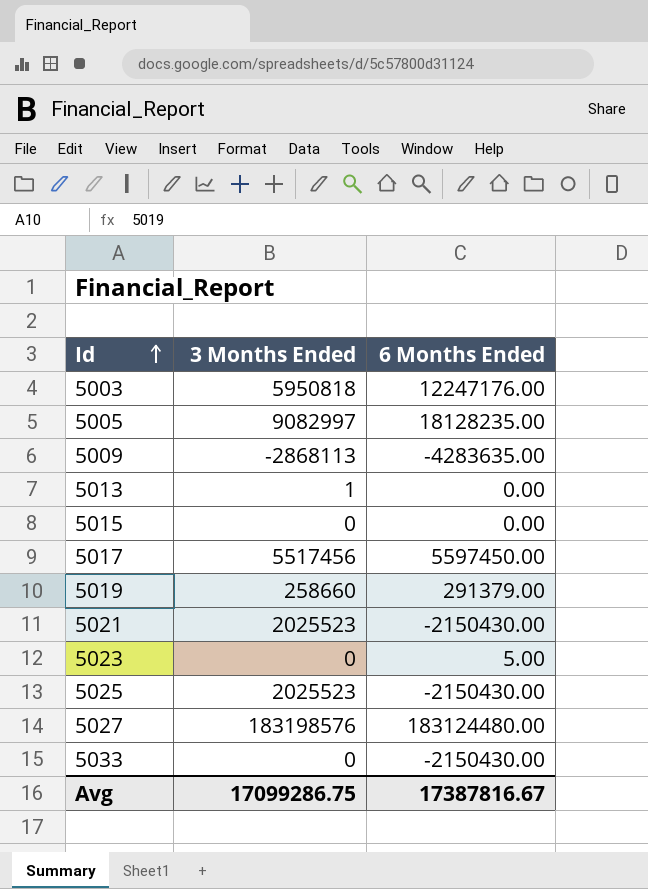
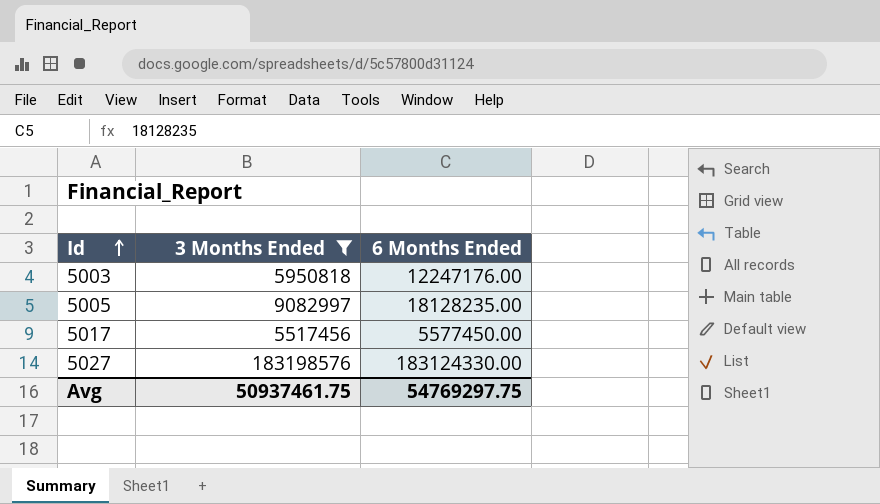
filter: none -> 3 Months Ended >= 5517456
5017 | 6 Months Ended: 5597450.00 -> 5577450.00
5027 | 6 Months Ended: 183124480.00 -> 183124330.00
Avg | 3 Months Ended: 17099286.75 -> 50937461.75
Avg | 6 Months Ended: 17387816.67 -> 54769297.75

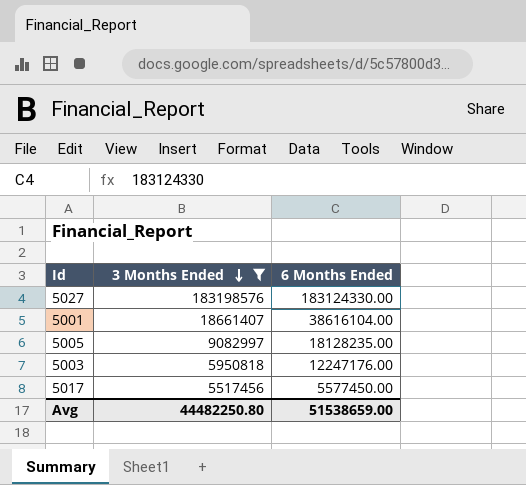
row order: Id ascending -> 3 Months Ended descending
row 5001: none -> 18661407 | 38616104.00
Avg | 3 Months Ended: 50937461.75 -> 44482250.80
Avg | 6 Months Ended: 54769297.75 -> 51538659.00

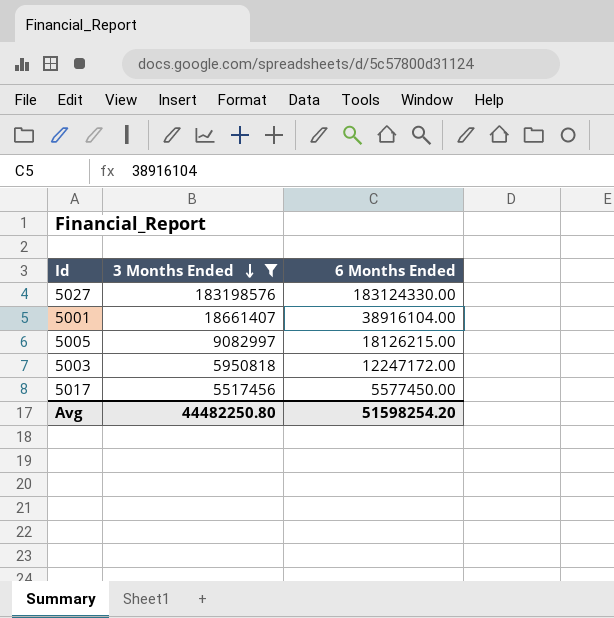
5001 | 6 Months Ended: 38616104.00 -> 38916104.00
5005 | 6 Months Ended: 18128235.00 -> 18126215.00
5003 | 6 Months Ended: 12247176.00 -> 12247172.00
Avg | 6 Months Ended: 51538659.00 -> 51598254.20

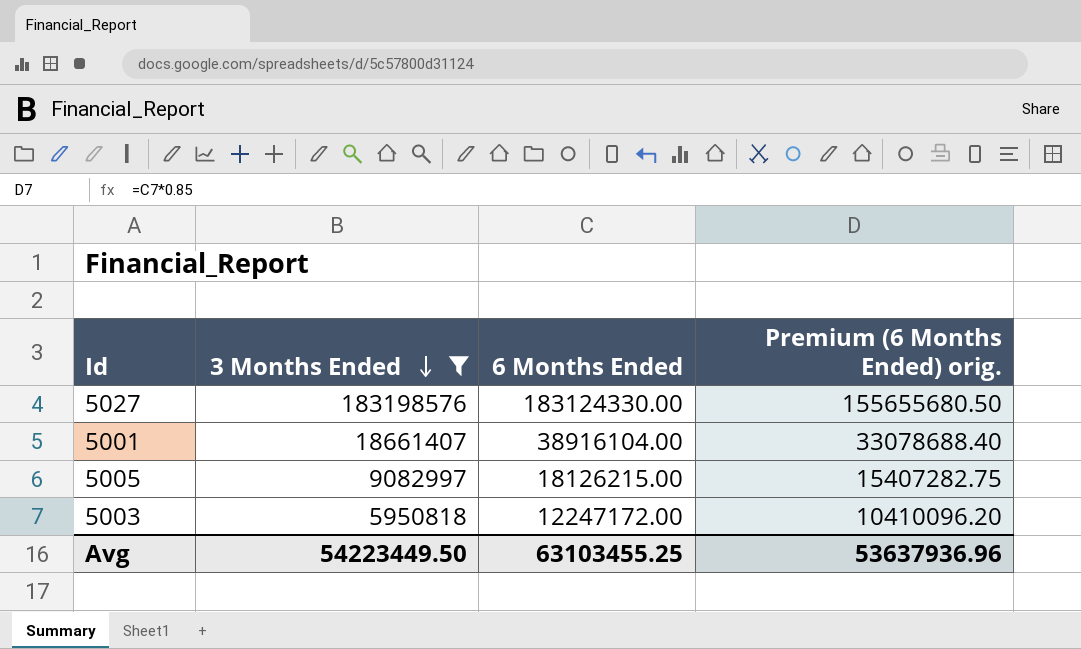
column Premium (6 Months Ended) orig. | formula: none -> [6 Months Ended] * 0.85
row 5017: 5517456 | 5577450.00 -> none
Avg | 3 Months Ended: 44482250.80 -> 54223449.50
Avg | 6 Months Ended: 51598254.20 -> 63103455.25

